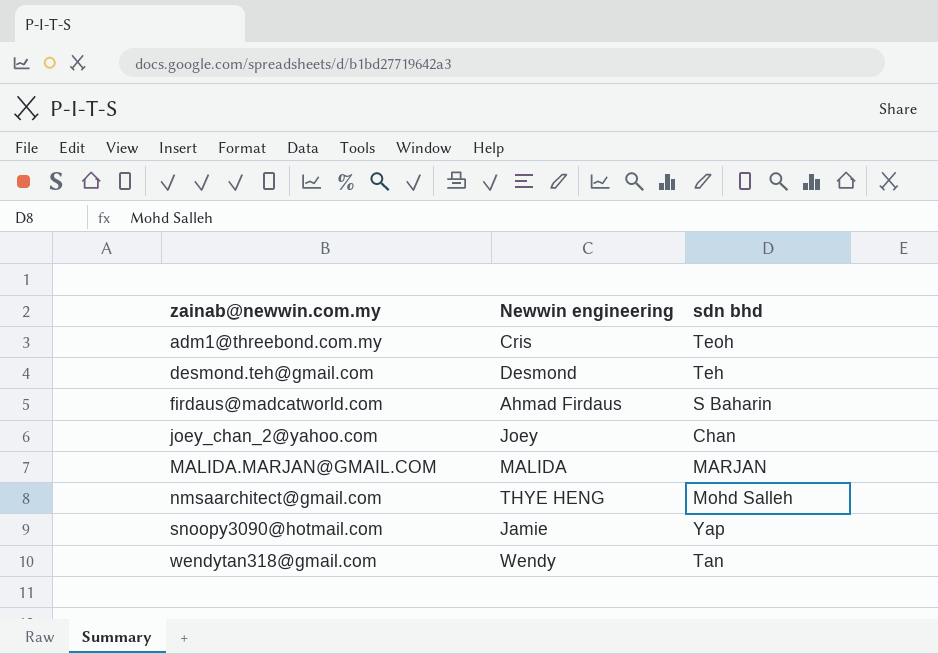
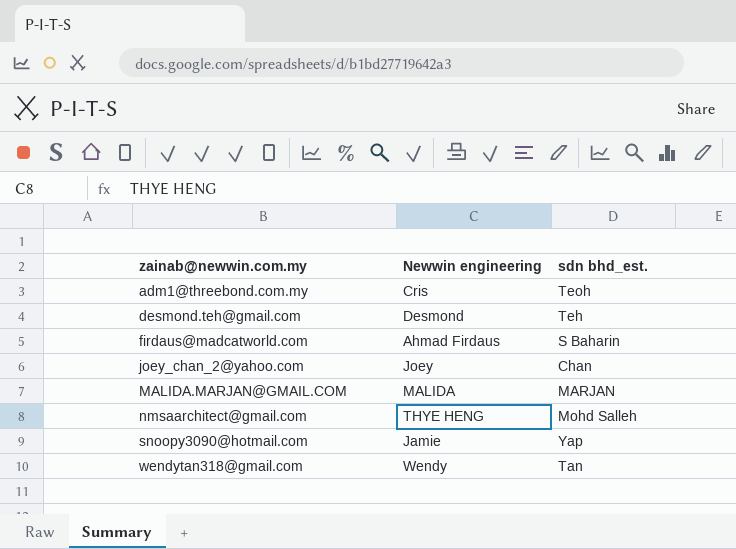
column name: sdn bhd -> sdn bhd_est.

